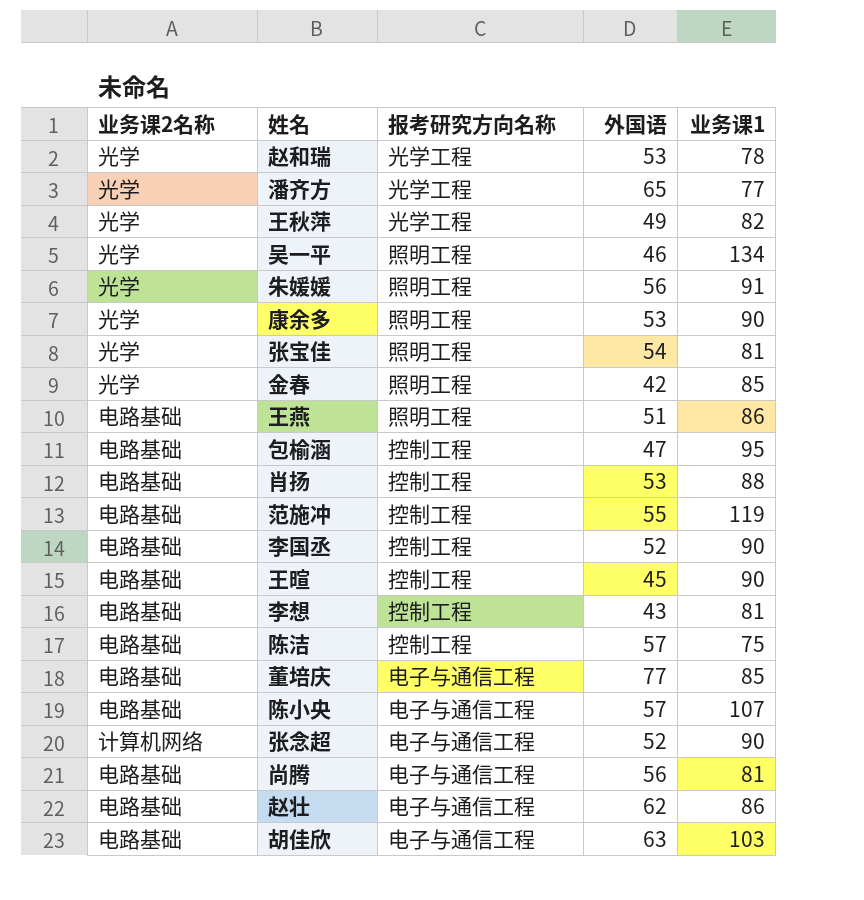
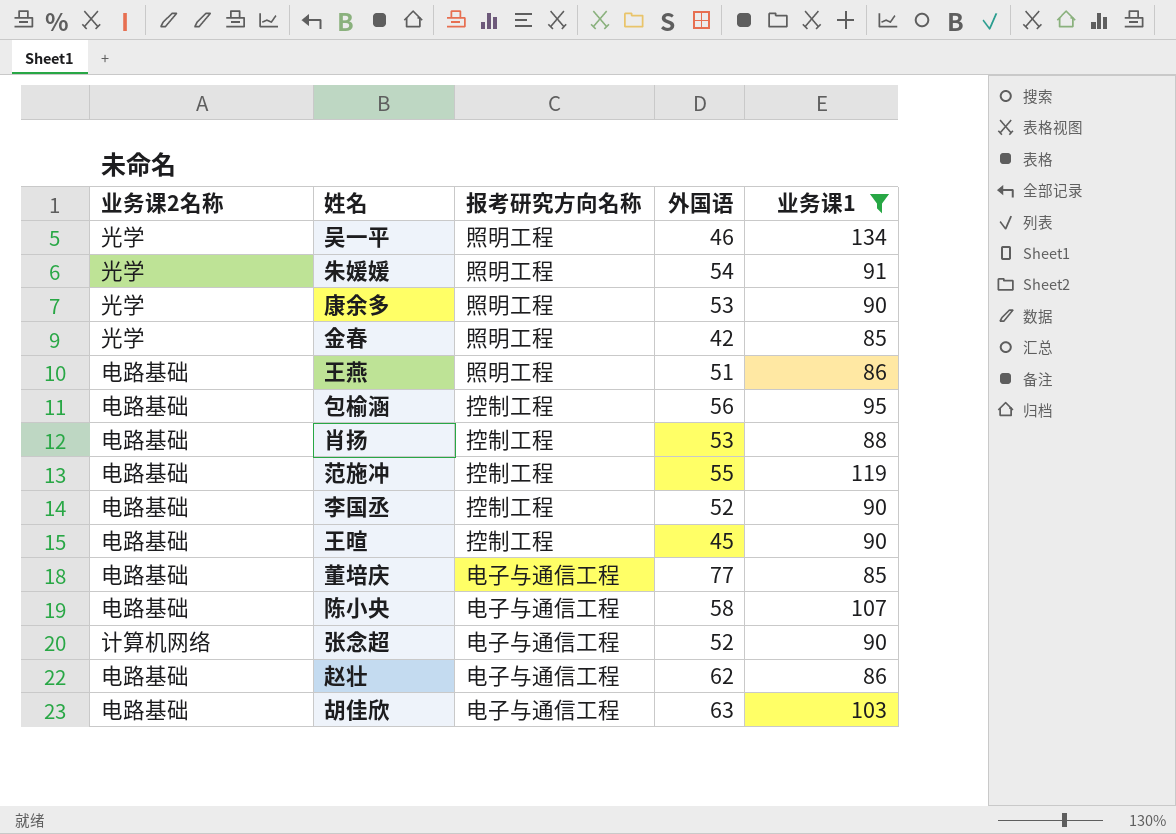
filter: none -> 业务课1 >= 85
朱媛媛 | 外国语: 56 -> 54
包榆涵 | 外国语: 47 -> 56
陈小央 | 外国语: 57 -> 58

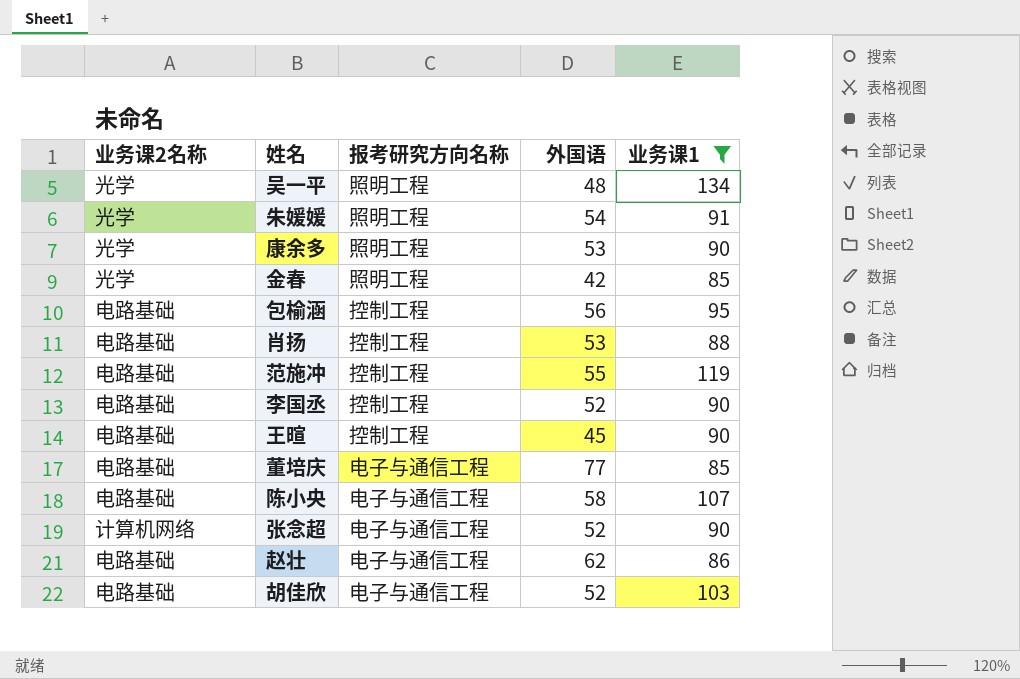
row 王燕: 电路基础 | 照明工程 | 51 | 86 -> none
吴一平 | 外国语: 46 -> 48
胡佳欣 | 外国语: 63 -> 52

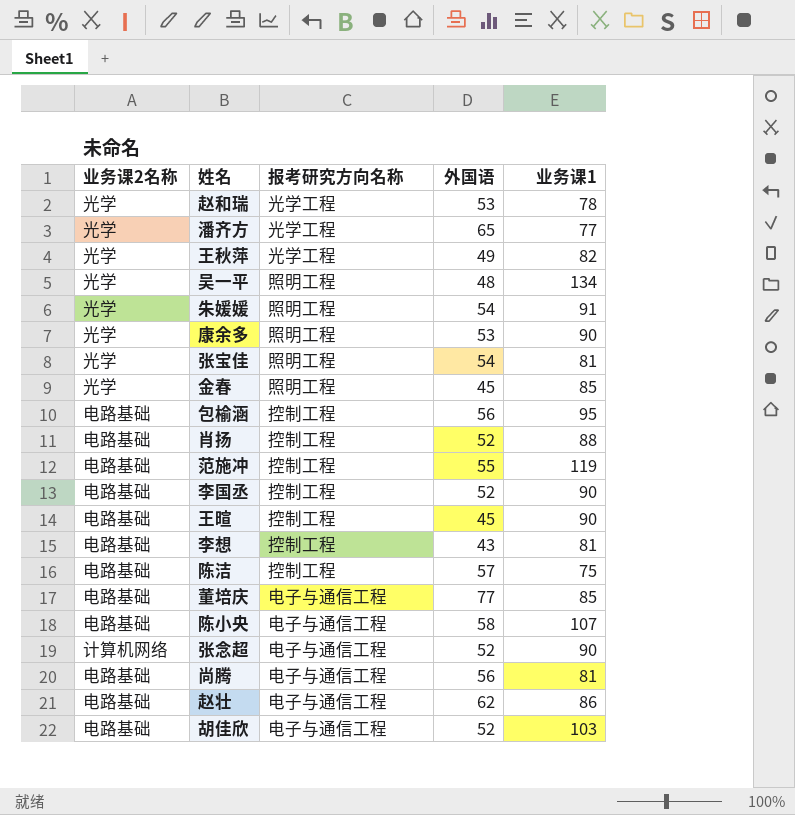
filter: 业务课1 >= 85 -> none
金春 | 外国语: 42 -> 45
肖扬 | 外国语: 53 -> 52

